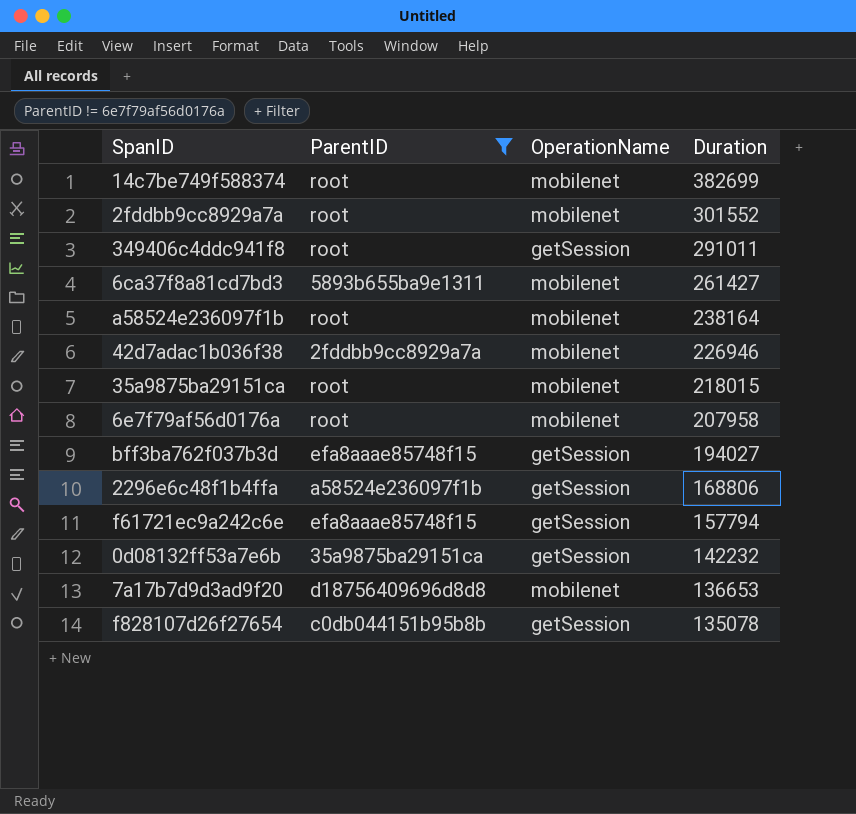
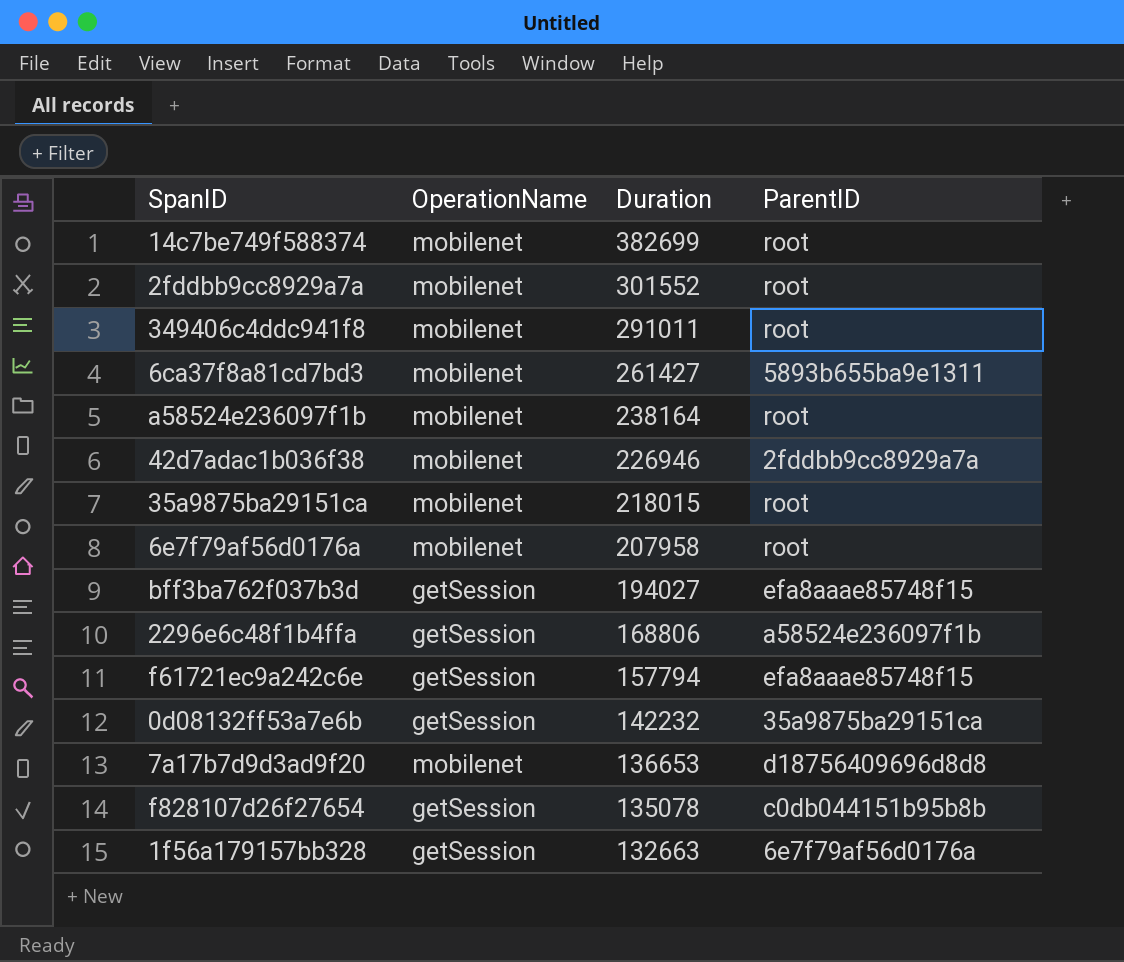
filter: ParentID != 6e7f79af56d0176a -> none
column ParentID | position: 2 -> 4
349406c4ddc941f8 | OperationName: getSession -> mobilenet

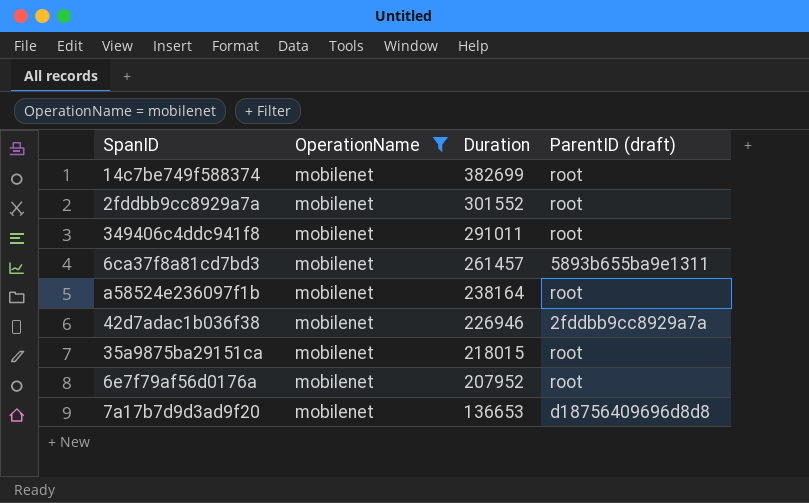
filter: none -> OperationName = mobilenet
column name: ParentID -> ParentID (draft)
6ca37f8a81cd7bd3 | Duration: 261427 -> 261457
6e7f79af56d0176a | Duration: 207958 -> 207952

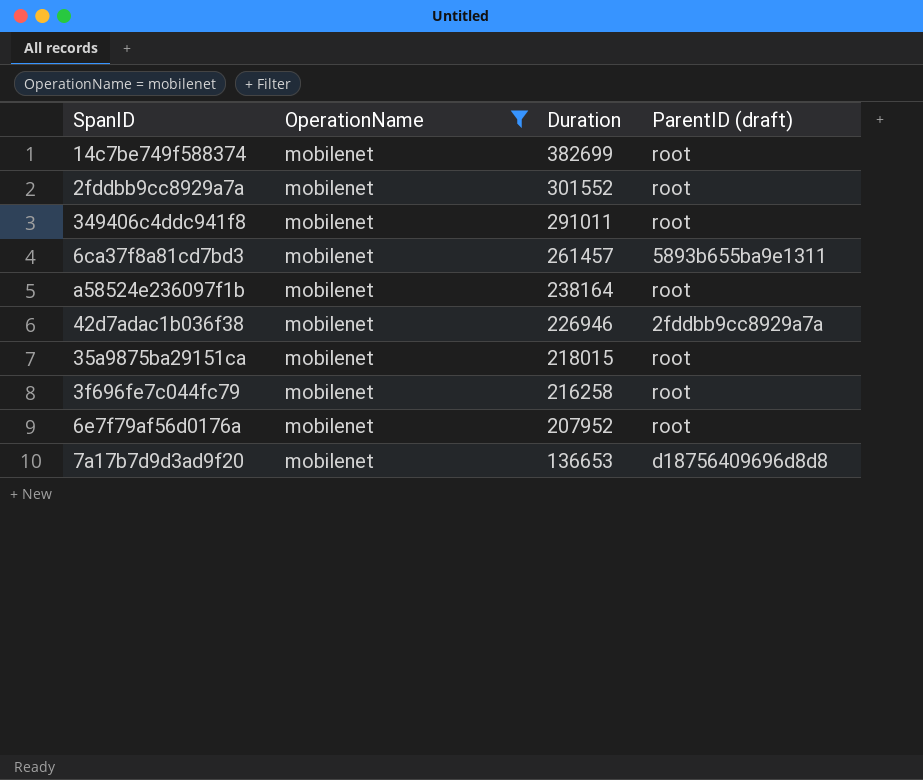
row 3f696fe7c044fc79: none -> mobilenet | 216258 | root

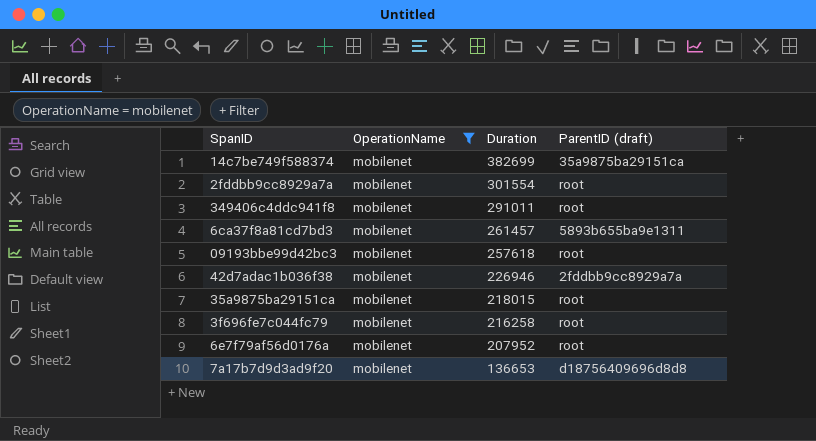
row a58524e236097f1b: mobilenet | 238164 | root -> none
14c7be749f588374 | ParentID (draft): root -> 35a9875ba29151ca
2fddbb9cc8929a7a | Duration: 301552 -> 301554
row 09193bbe99d42bc3: none -> mobilenet | 257618 | root

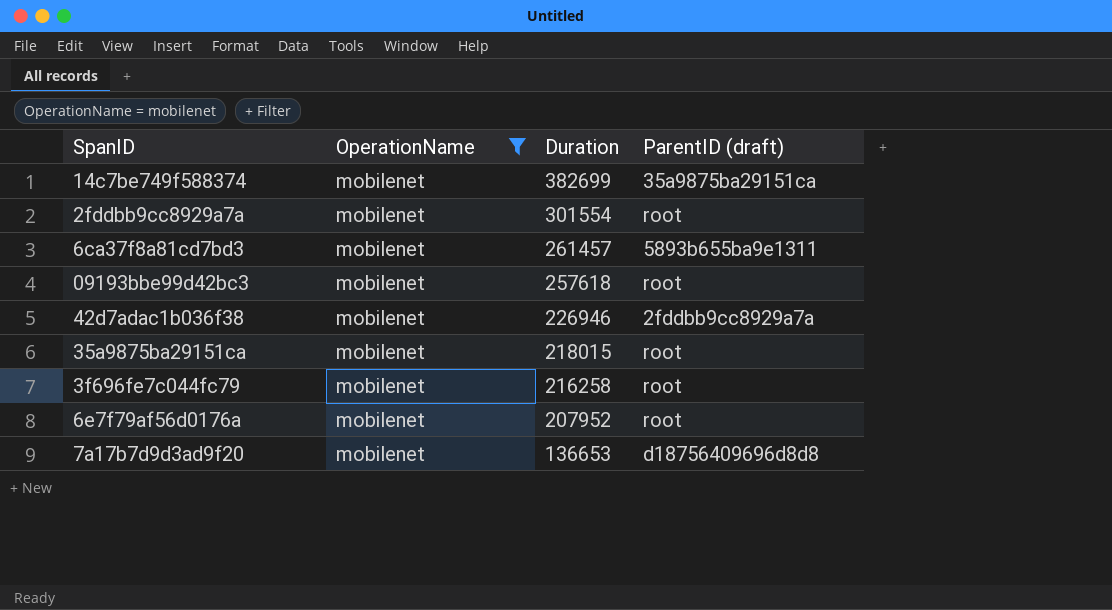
row 349406c4ddc941f8: mobilenet | 291011 | root -> none

